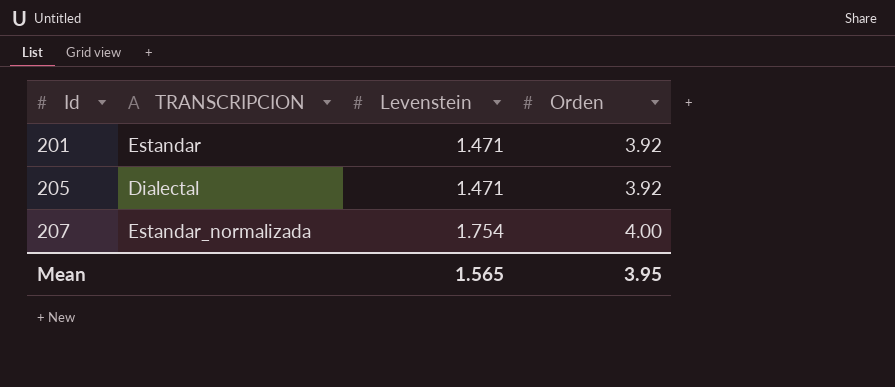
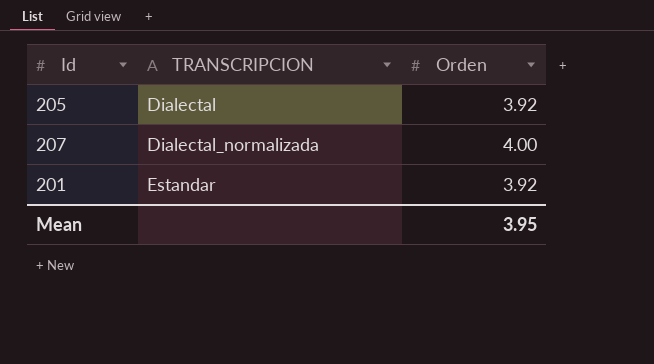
row order: Id ascending -> TRANSCRIPCION ascending
column Levenstein | position: 3 -> none
207 | TRANSCRIPCION: Estandar_normalizada -> Dialectal_normalizada

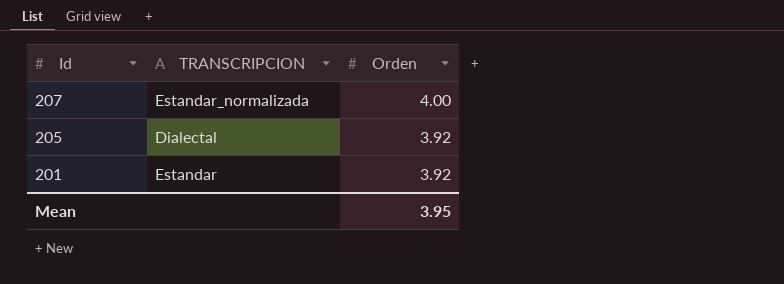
row order: TRANSCRIPCION ascending -> Id descending
207 | TRANSCRIPCION: Dialectal_normalizada -> Estandar_normalizada

